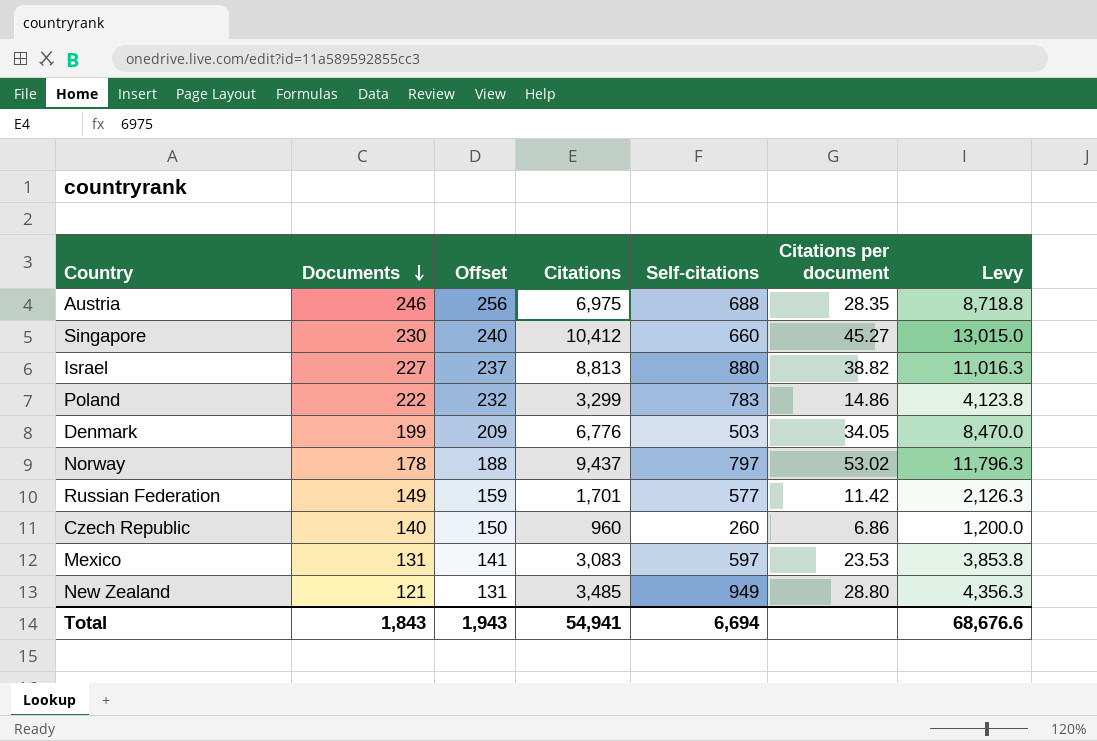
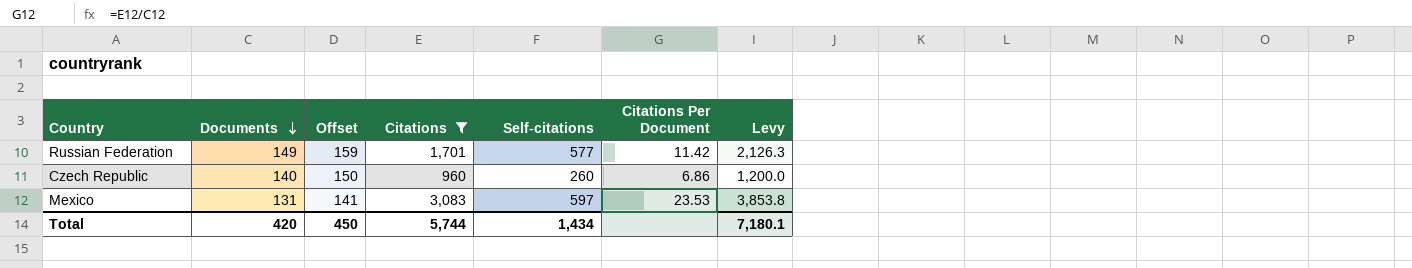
filter: none -> Citations <= 3,083
column name: Citations per document -> Citations Per Document
Total | Documents: 1,843 -> 420
Total | Offset: 1,943 -> 450
Total | Citations: 54,941 -> 5,744
Total | Self-citations: 6,694 -> 1,434
Total | Levy: 68,676.6 -> 7,180.1

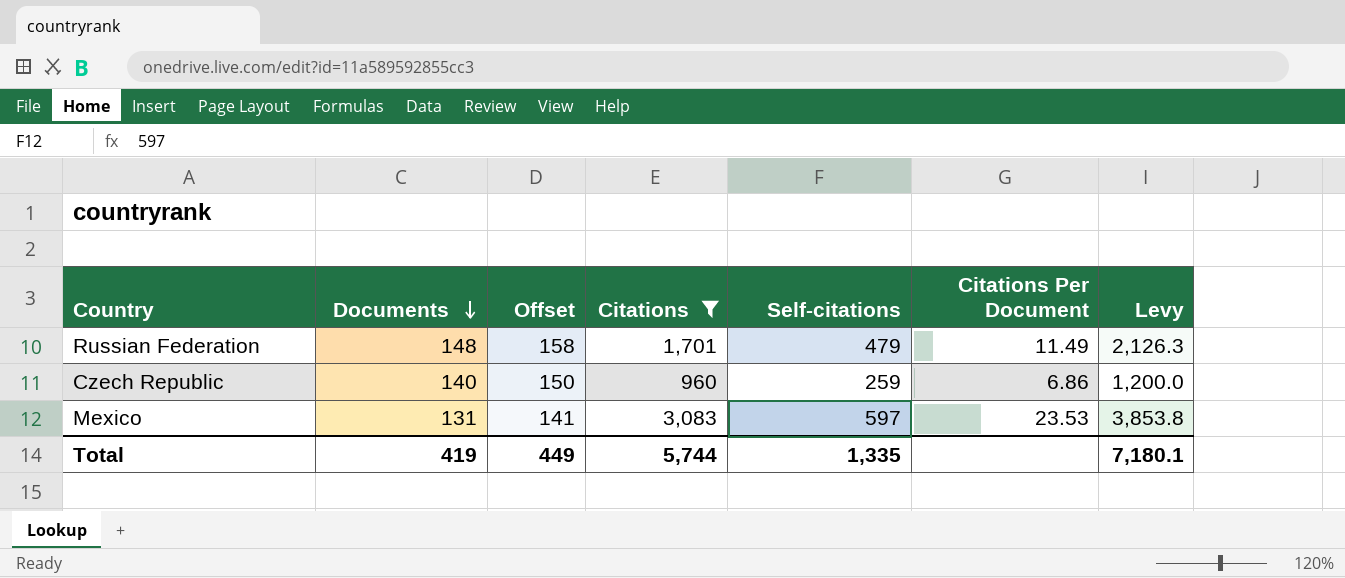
Russian Federation | Documents: 149 -> 148
Russian Federation | Offset: 159 -> 158
Russian Federation | Self-citations: 577 -> 479
Russian Federation | Citations Per Document: 11.42 -> 11.49
Czech Republic | Self-citations: 260 -> 259
Total | Documents: 420 -> 419
Total | Offset: 450 -> 449
Total | Self-citations: 1,434 -> 1,335

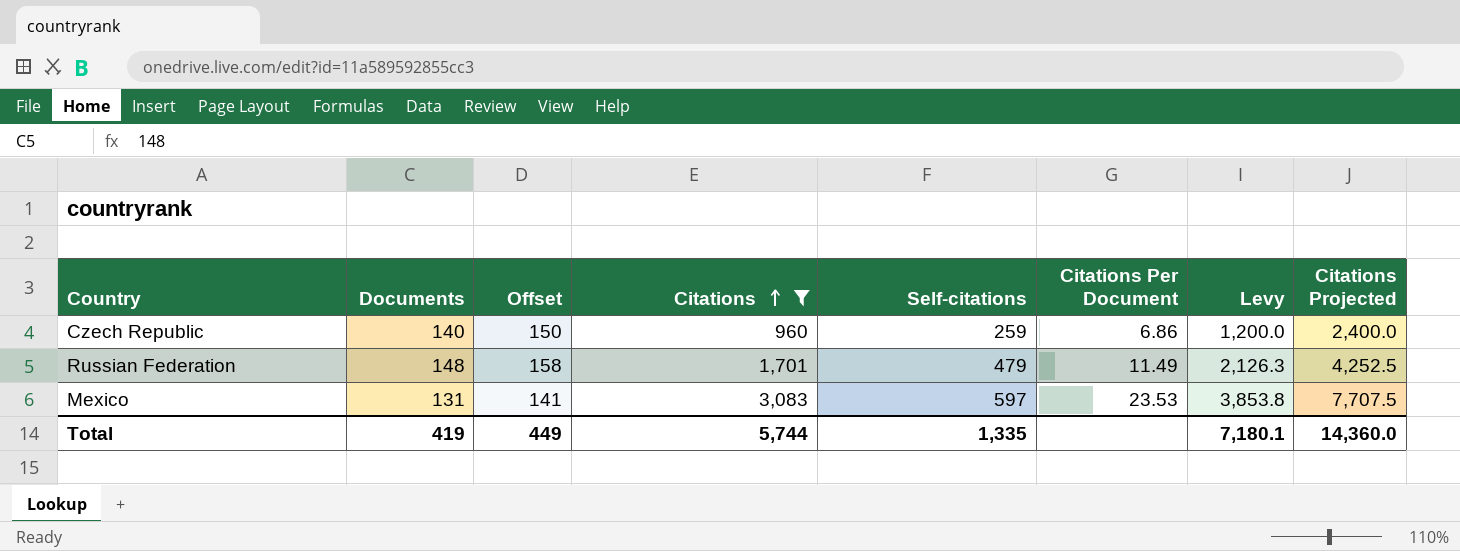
row order: Documents descending -> Citations ascending
column Citations Projected | formula: none -> [Citations] * 2.5

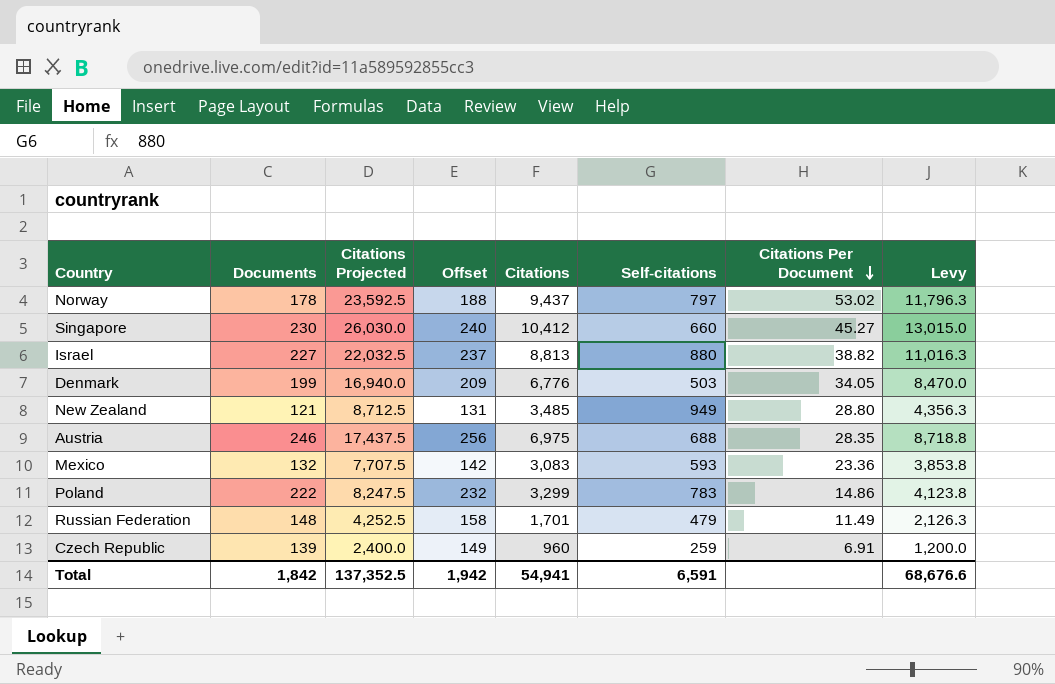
filter: Citations <= 3,083 -> none
row order: Citations ascending -> Citations Per Document descending
column Citations Projected | position: 8 -> 3
Mexico | Documents: 131 -> 132
Mexico | Offset: 141 -> 142
Mexico | Self-citations: 597 -> 593
Mexico | Citations Per Document: 23.53 -> 23.36
Czech Republic | Documents: 140 -> 139
Czech Republic | Offset: 150 -> 149
Czech Republic | Citations Per Document: 6.86 -> 6.91
Total | Documents: 419 -> 1,842
Total | Citations Projected: 14,360.0 -> 137,352.5
Total | Offset: 449 -> 1,942
Total | Citations: 5,744 -> 54,941
Total | Self-citations: 1,335 -> 6,591
Total | Levy: 7,180.1 -> 68,676.6

